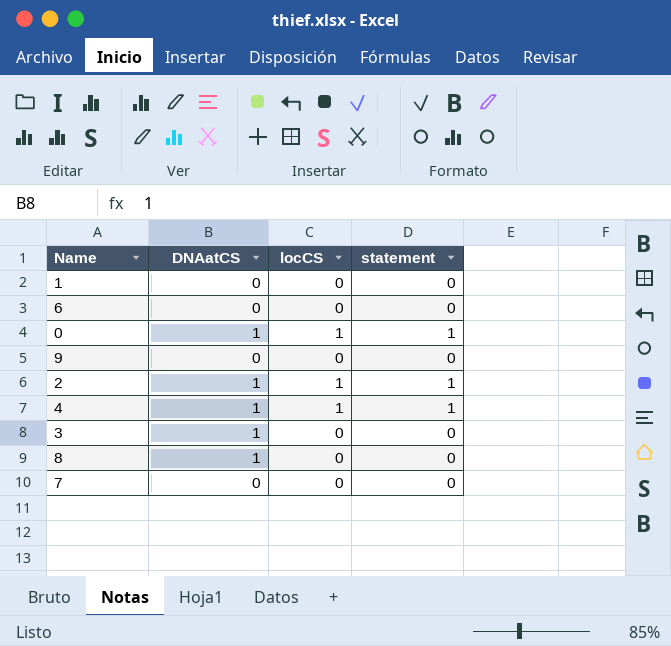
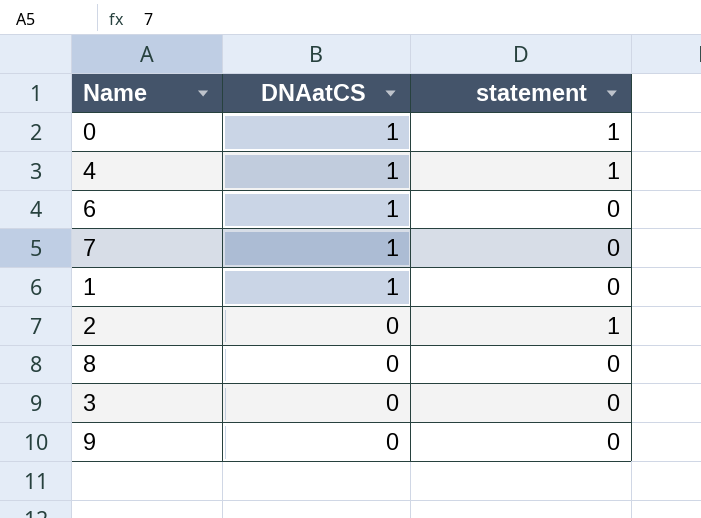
row order: none -> DNAatCS descending
column locCS | position: 3 -> none
6 | DNAatCS: 0 -> 1
7 | DNAatCS: 0 -> 1
1 | DNAatCS: 0 -> 1
2 | DNAatCS: 1 -> 0
8 | DNAatCS: 1 -> 0
3 | DNAatCS: 1 -> 0

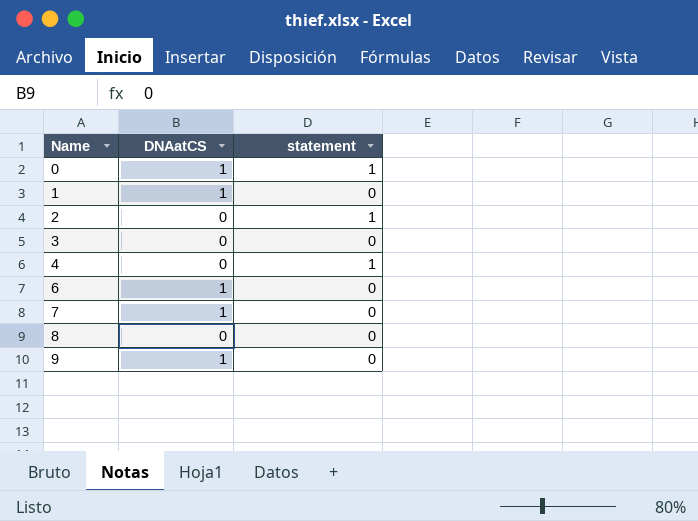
row order: DNAatCS descending -> Name ascending
4 | DNAatCS: 1 -> 0
9 | DNAatCS: 0 -> 1

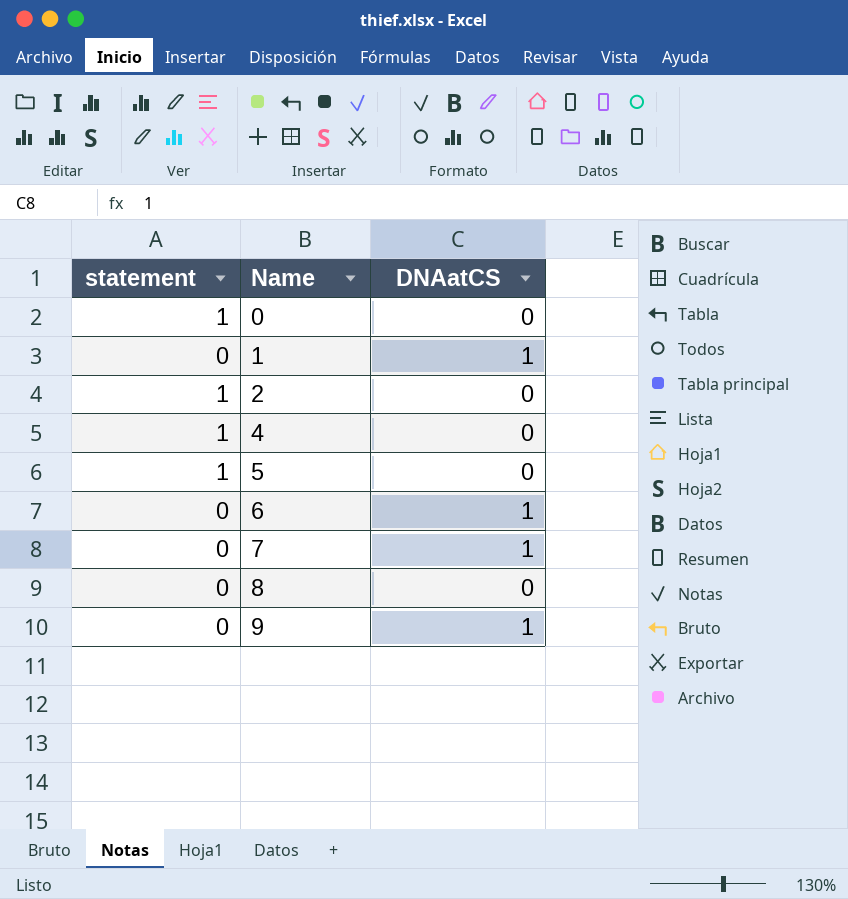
column statement | position: 3 -> 1
row 3: 0 | 0 -> none
0 | DNAatCS: 1 -> 0
row 5: none -> 1 | 0

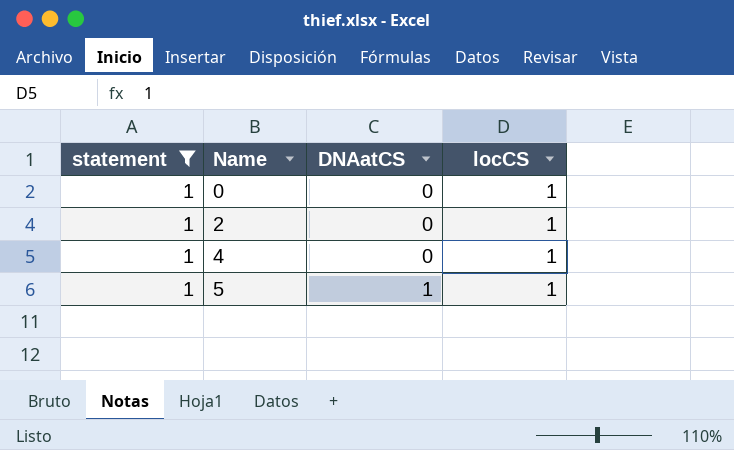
filter: none -> statement = 1
column locCS | position: none -> 4
5 | DNAatCS: 0 -> 1

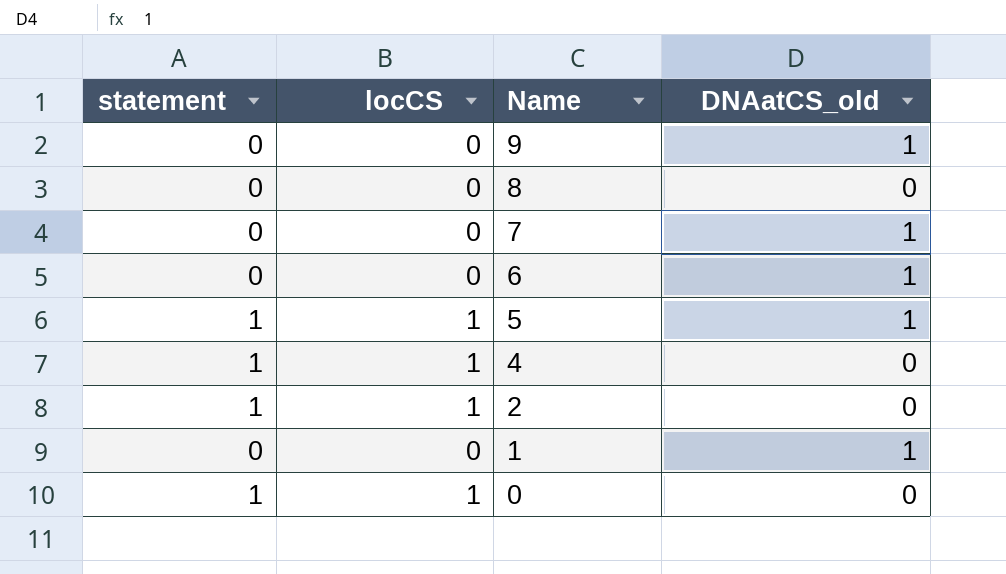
filter: statement = 1 -> none
row order: Name ascending -> Name descending
column locCS | position: 4 -> 2
column name: DNAatCS -> DNAatCS_old

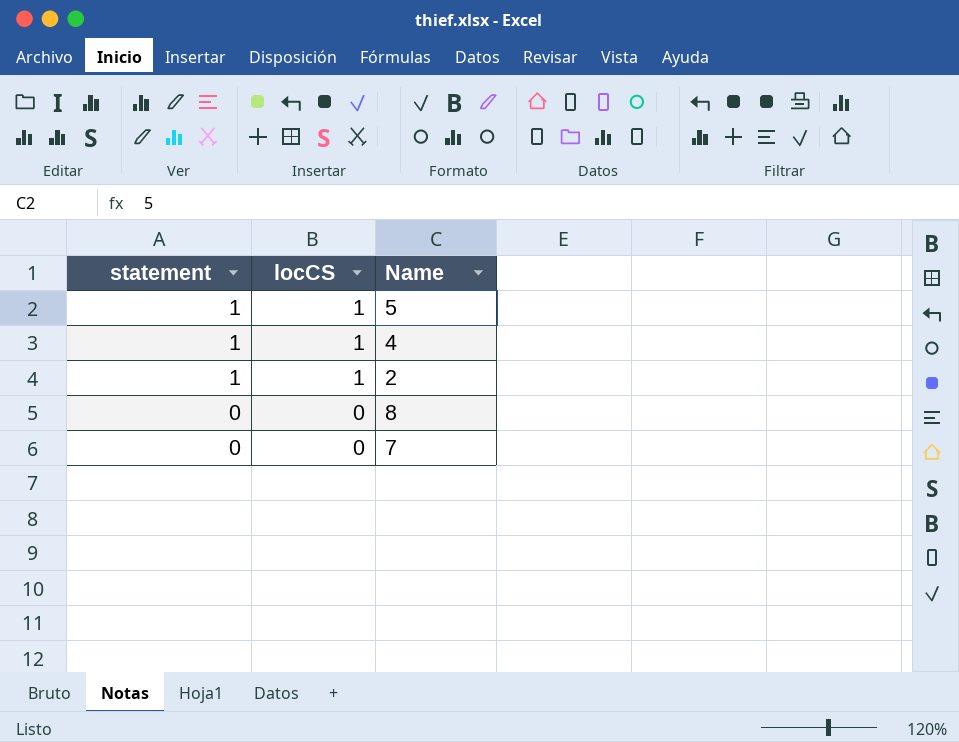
row order: Name descending -> statement descending
column DNAatCS_old | position: 4 -> none
row 9: 0 | 0 | 1 -> none
row 6: 0 | 0 | 1 -> none
row 1: 0 | 0 | 1 -> none
row 0: 1 | 1 | 0 -> none

